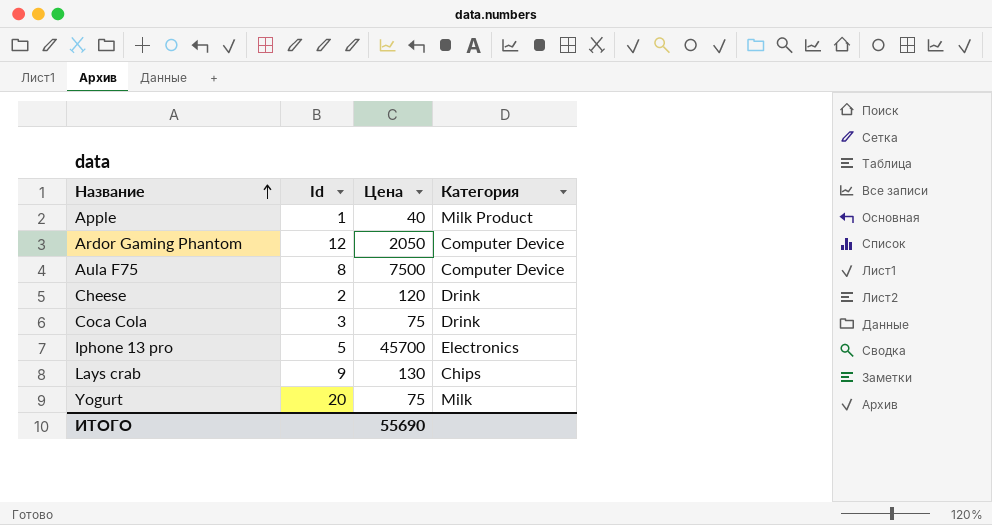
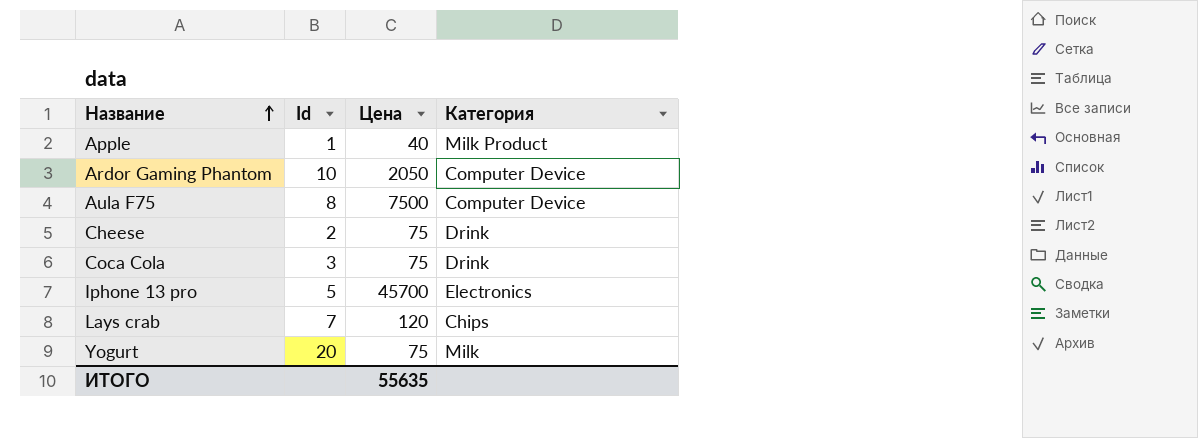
Ardor Gaming Phantom | Id: 12 -> 10
Cheese | Цена: 120 -> 75
Lays crab | Id: 9 -> 7
Lays crab | Цена: 130 -> 120
ИТОГО | Цена: 55690 -> 55635

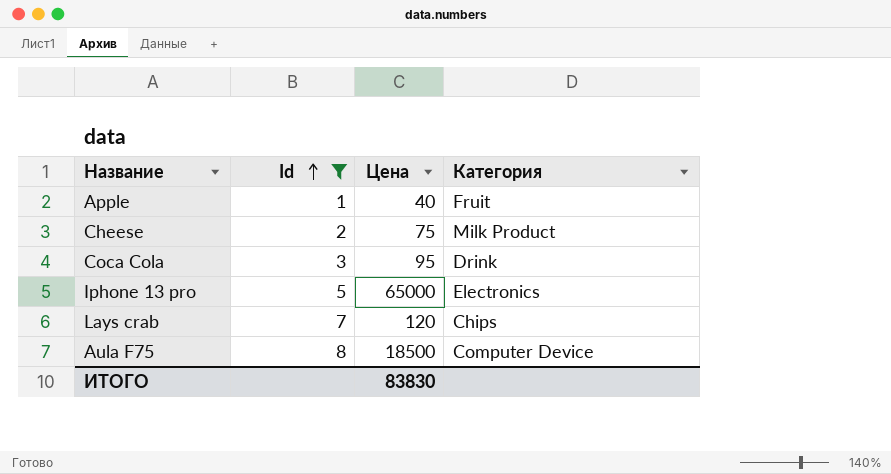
filter: none -> Id <= 8
row order: Название ascending -> Id ascending
Apple | Категория: Milk Product -> Fruit
Cheese | Категория: Drink -> Milk Product
Coca Cola | Цена: 75 -> 95
Iphone 13 pro | Цена: 45700 -> 65000
Aula F75 | Цена: 7500 -> 18500
ИТОГО | Цена: 55635 -> 83830

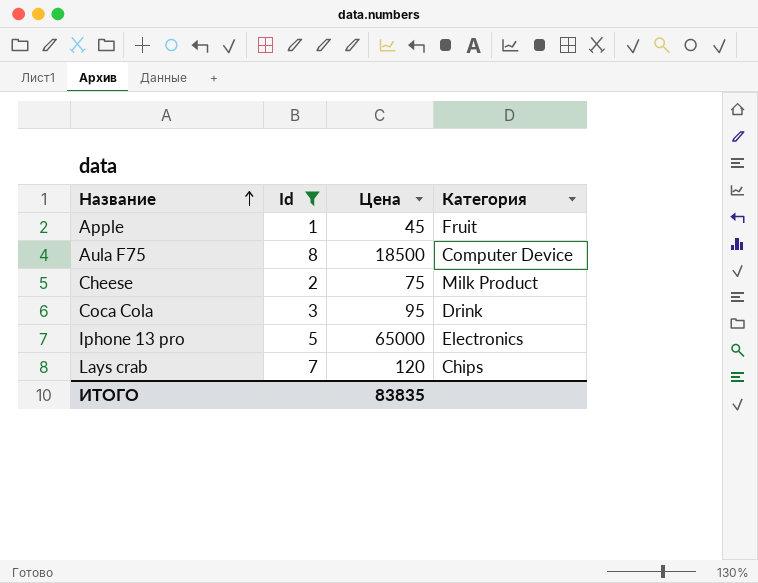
row order: Id ascending -> Название ascending
Apple | Цена: 40 -> 45
ИТОГО | Цена: 83830 -> 83835

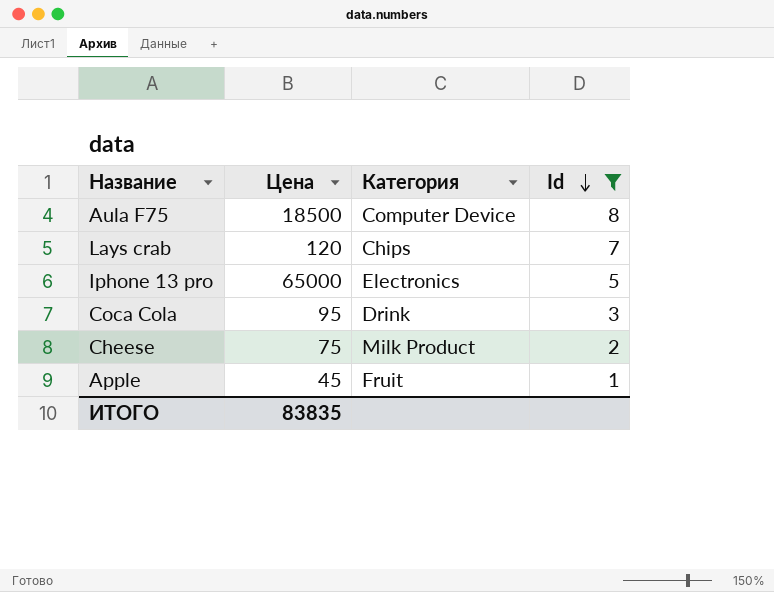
row order: Название ascending -> Id descending
column Id | position: 2 -> 4

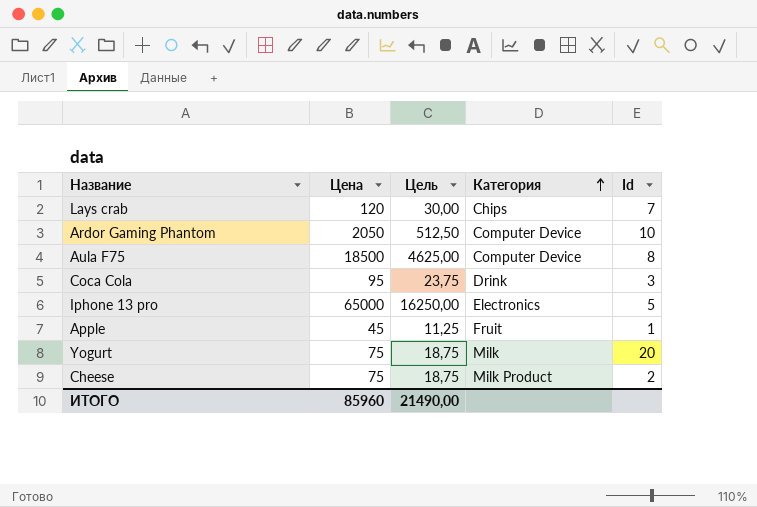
filter: Id <= 8 -> none
row order: Id descending -> Категория ascending
column Цель | formula: none -> [Цена] * 0,25
ИТОГО | Цена: 83835 -> 85960

